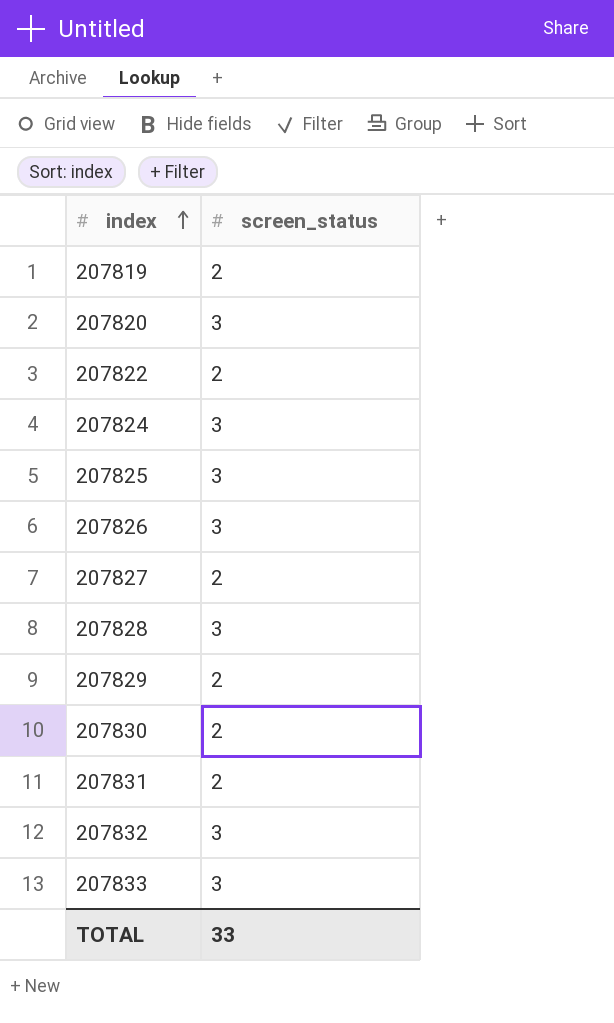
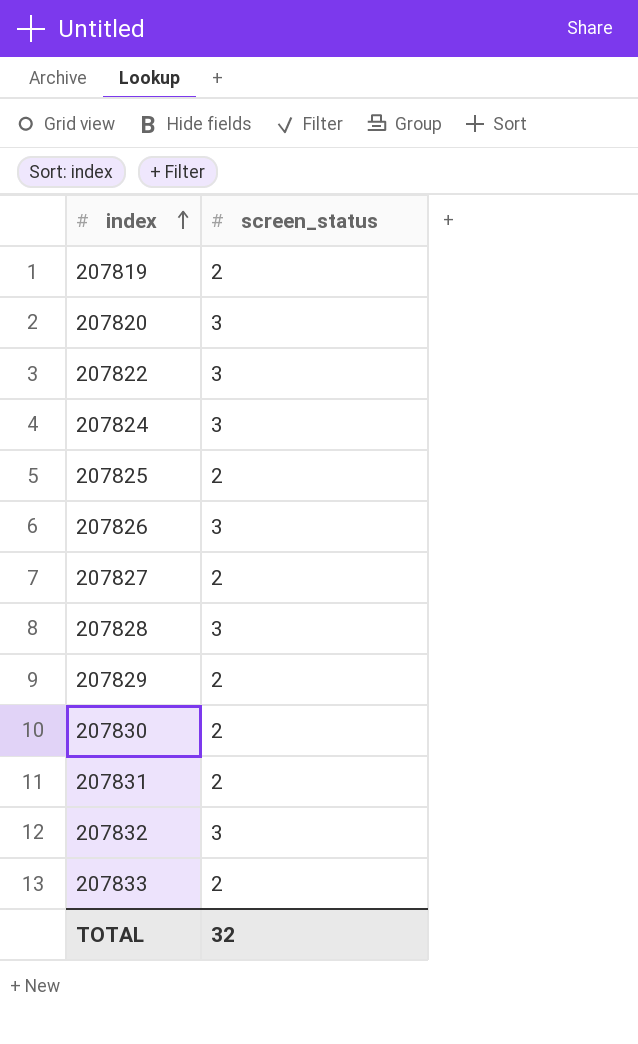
207822 | screen_status: 2 -> 3
207825 | screen_status: 3 -> 2
207833 | screen_status: 3 -> 2
TOTAL | screen_status: 33 -> 32

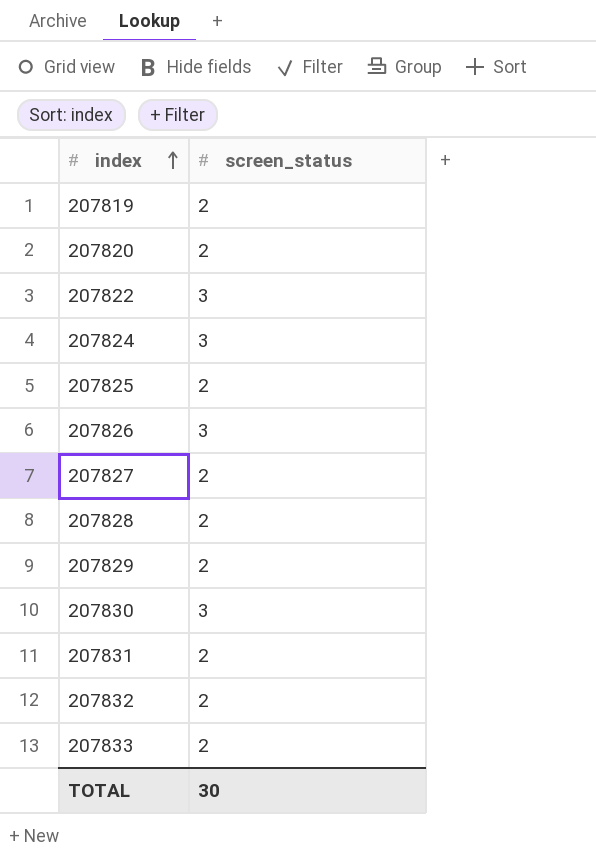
207820 | screen_status: 3 -> 2
207828 | screen_status: 3 -> 2
207830 | screen_status: 2 -> 3
207832 | screen_status: 3 -> 2
TOTAL | screen_status: 32 -> 30

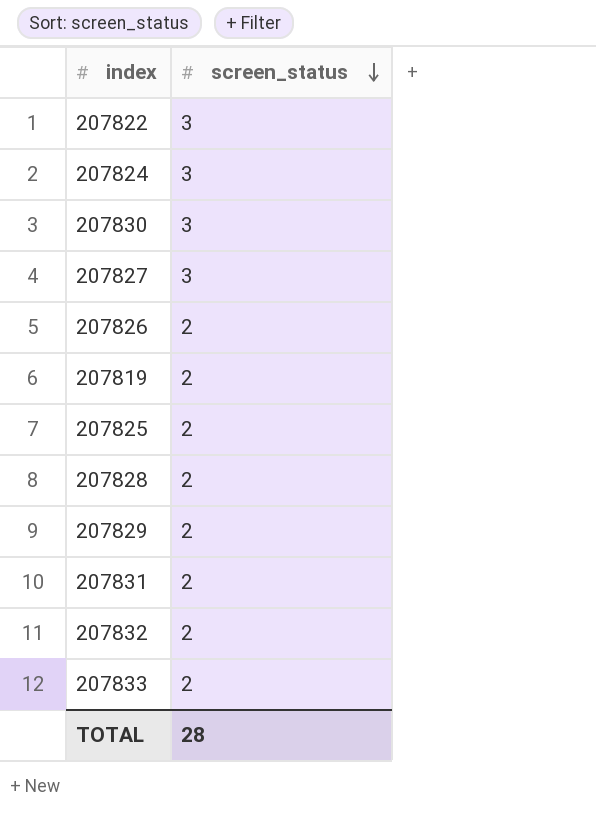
row order: index ascending -> screen_status descending
row 207820: 2 -> none
207827 | screen_status: 2 -> 3
207826 | screen_status: 3 -> 2
TOTAL | screen_status: 30 -> 28

